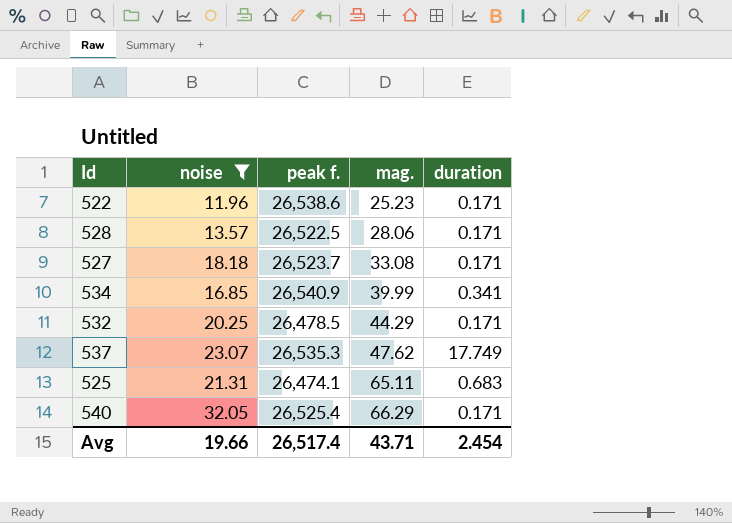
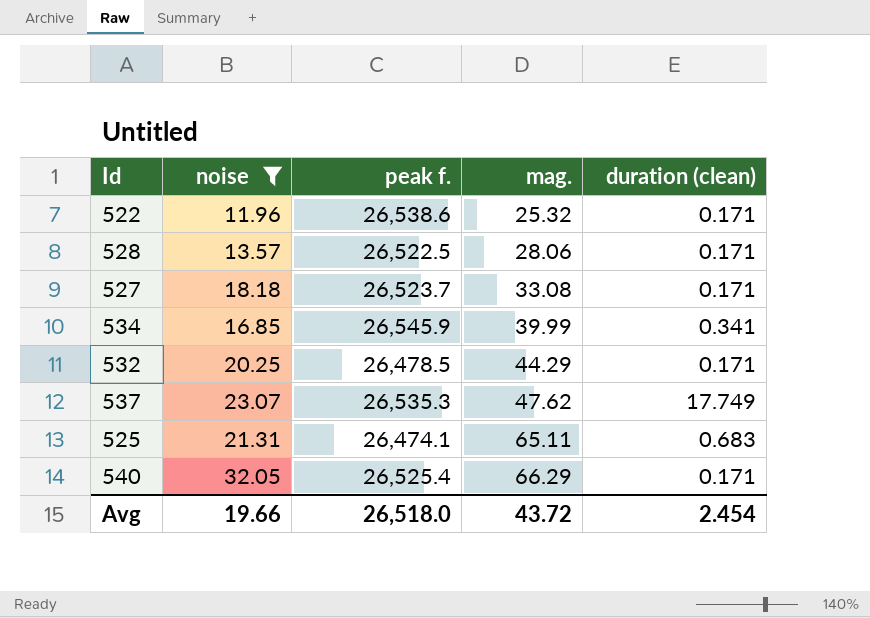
column name: duration -> duration (clean)
522 | mag.: 25.23 -> 25.32
534 | peak f.: 26,540.9 -> 26,545.9
Avg | peak f.: 26,517.4 -> 26,518.0
Avg | mag.: 43.71 -> 43.72

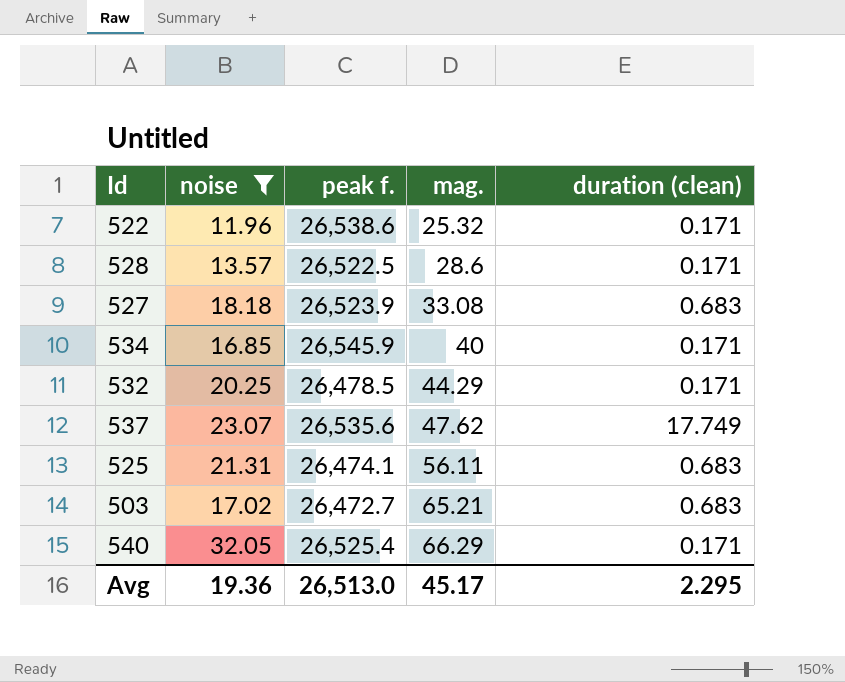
528 | mag.: 28.06 -> 28.6
527 | peak f.: 26,523.7 -> 26,523.9
527 | duration (clean): 0.171 -> 0.683
534 | mag.: 39.99 -> 40
534 | duration (clean): 0.341 -> 0.171
537 | peak f.: 26,535.3 -> 26,535.6
525 | mag.: 65.11 -> 56.11
row 503: none -> 17.02 | 26,472.7 | 65.21 | 0.683
Avg | noise: 19.66 -> 19.36
Avg | peak f.: 26,518.0 -> 26,513.0
Avg | mag.: 43.72 -> 45.17
Avg | duration (clean): 2.454 -> 2.295

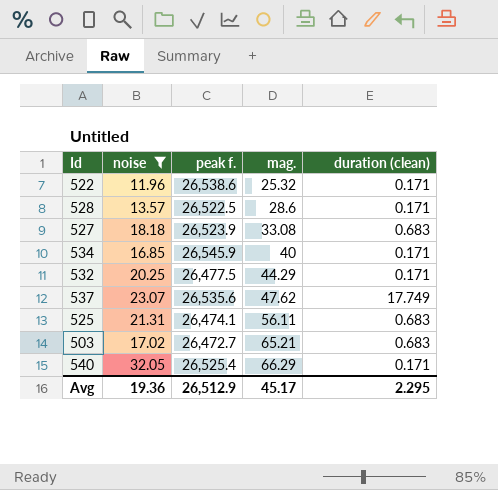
532 | peak f.: 26,478.5 -> 26,477.5
Avg | peak f.: 26,513.0 -> 26,512.9

